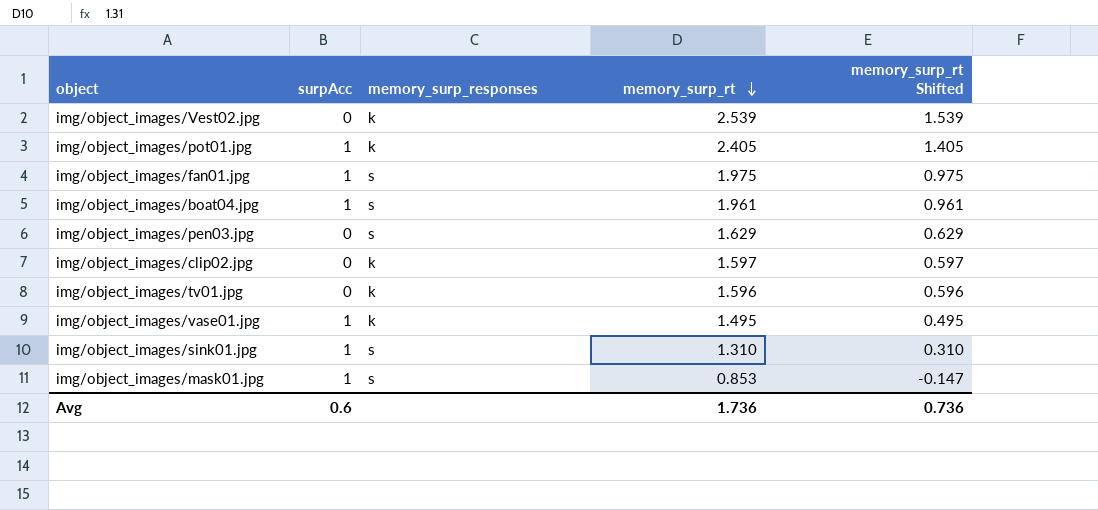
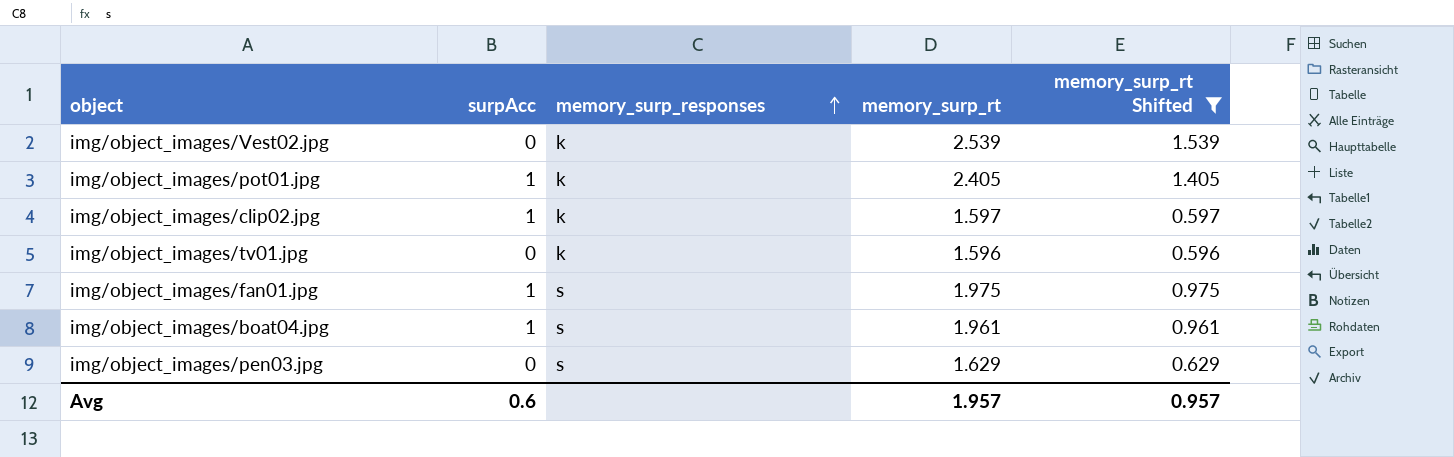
filter: none -> memory_surp_rt Shifted >= 0.596
row order: memory_surp_rt descending -> memory_surp_responses ascending
img/object_images/clip02.jpg | surpAcc: 0 -> 1
Avg | memory_surp_rt: 1.736 -> 1.957
Avg | memory_surp_rt Shifted: 0.736 -> 0.957

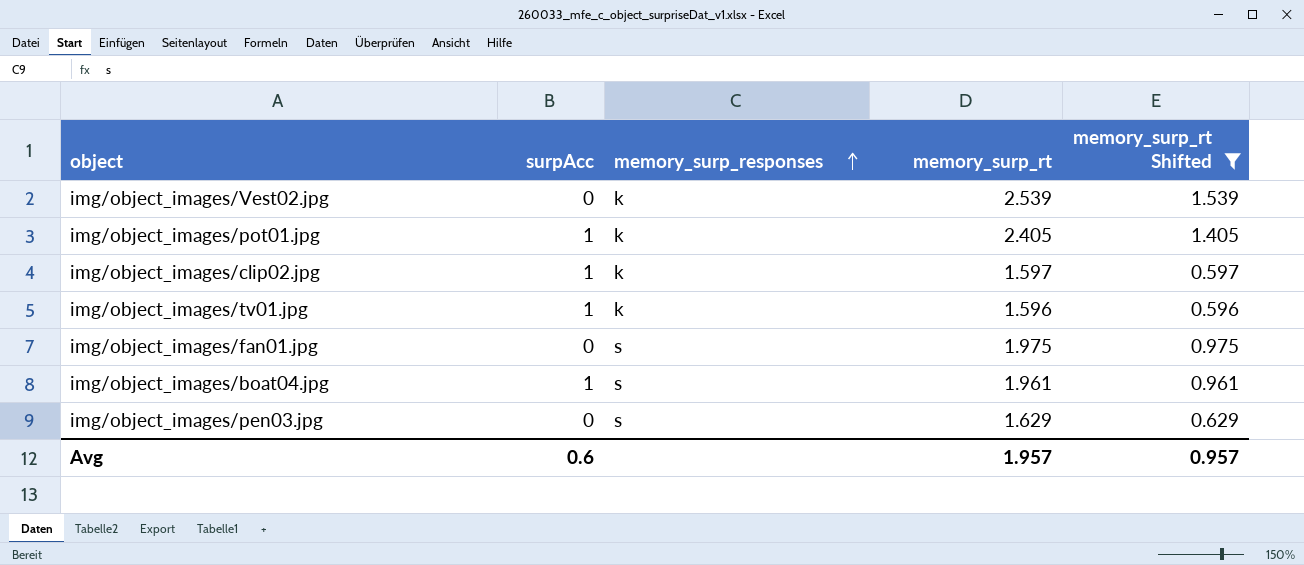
img/object_images/tv01.jpg | surpAcc: 0 -> 1
img/object_images/fan01.jpg | surpAcc: 1 -> 0

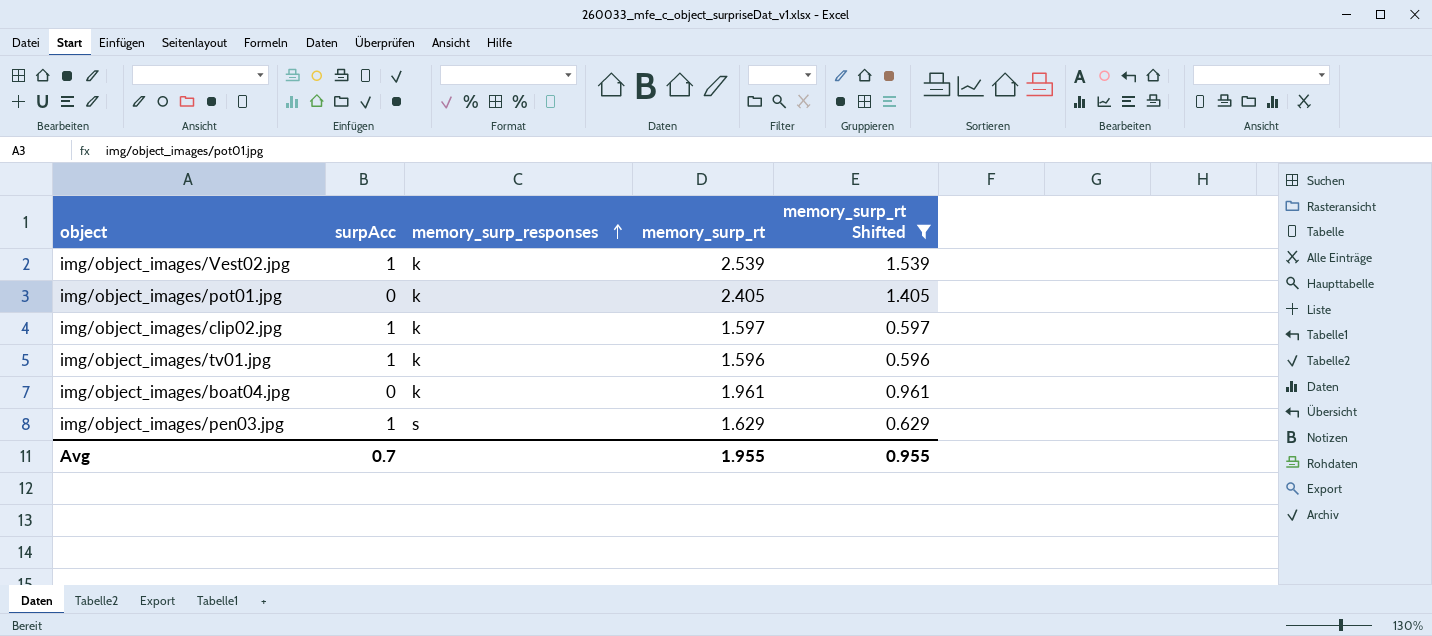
row img/object_images/fan01.jpg: 0 | s | 1.975 | 0.975 -> none
img/object_images/Vest02.jpg | surpAcc: 0 -> 1
img/object_images/pot01.jpg | surpAcc: 1 -> 0
img/object_images/boat04.jpg | surpAcc: 1 -> 0
img/object_images/boat04.jpg | memory_surp_responses: s -> k
img/object_images/pen03.jpg | surpAcc: 0 -> 1
Avg | surpAcc: 0.6 -> 0.7
Avg | memory_surp_rt: 1.957 -> 1.955
Avg | memory_surp_rt Shifted: 0.957 -> 0.955

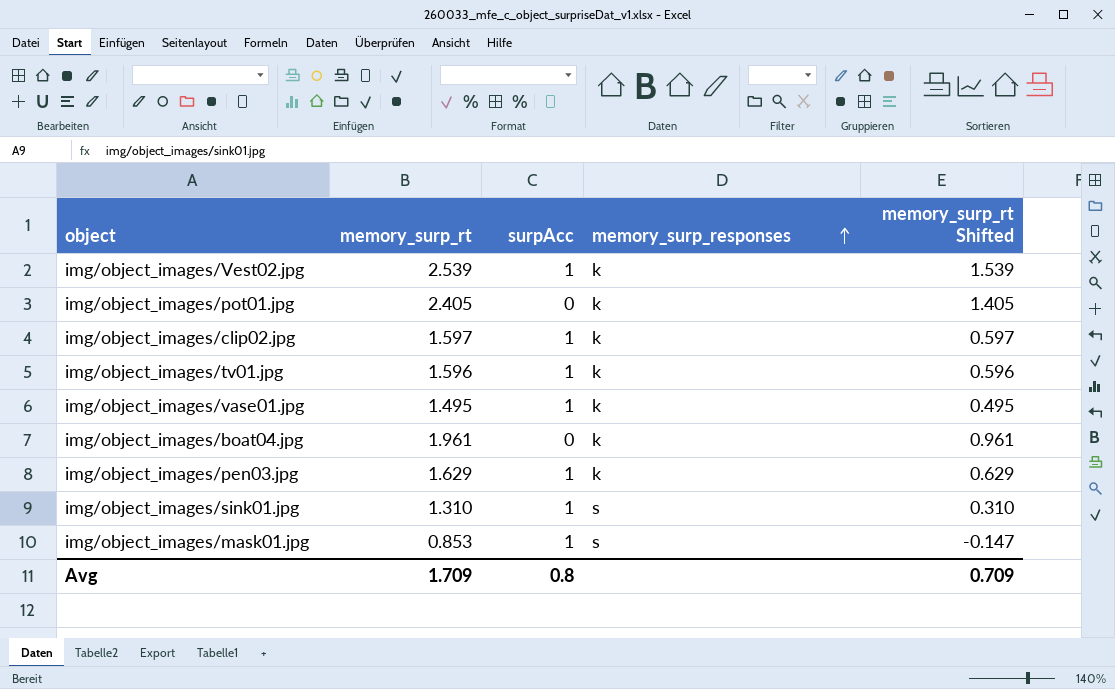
filter: memory_surp_rt Shifted >= 0.596 -> none
column memory_surp_rt | position: 4 -> 2
img/object_images/pen03.jpg | memory_surp_responses: s -> k
Avg | memory_surp_rt: 1.955 -> 1.709
Avg | surpAcc: 0.7 -> 0.8
Avg | memory_surp_rt Shifted: 0.955 -> 0.709

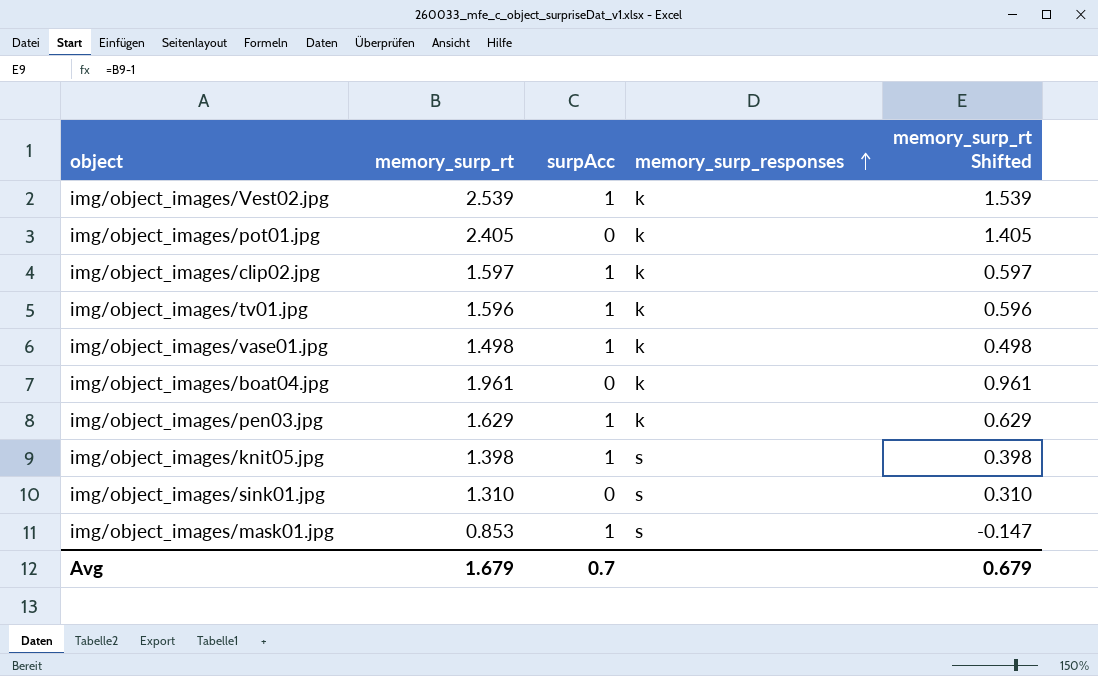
img/object_images/vase01.jpg | memory_surp_rt: 1.495 -> 1.498
img/object_images/vase01.jpg | memory_surp_rt Shifted: 0.495 -> 0.498
row img/object_images/knit05.jpg: none -> 1.398 | 1 | s | 0.398
img/object_images/sink01.jpg | surpAcc: 1 -> 0
Avg | memory_surp_rt: 1.709 -> 1.679
Avg | surpAcc: 0.8 -> 0.7
Avg | memory_surp_rt Shifted: 0.709 -> 0.679

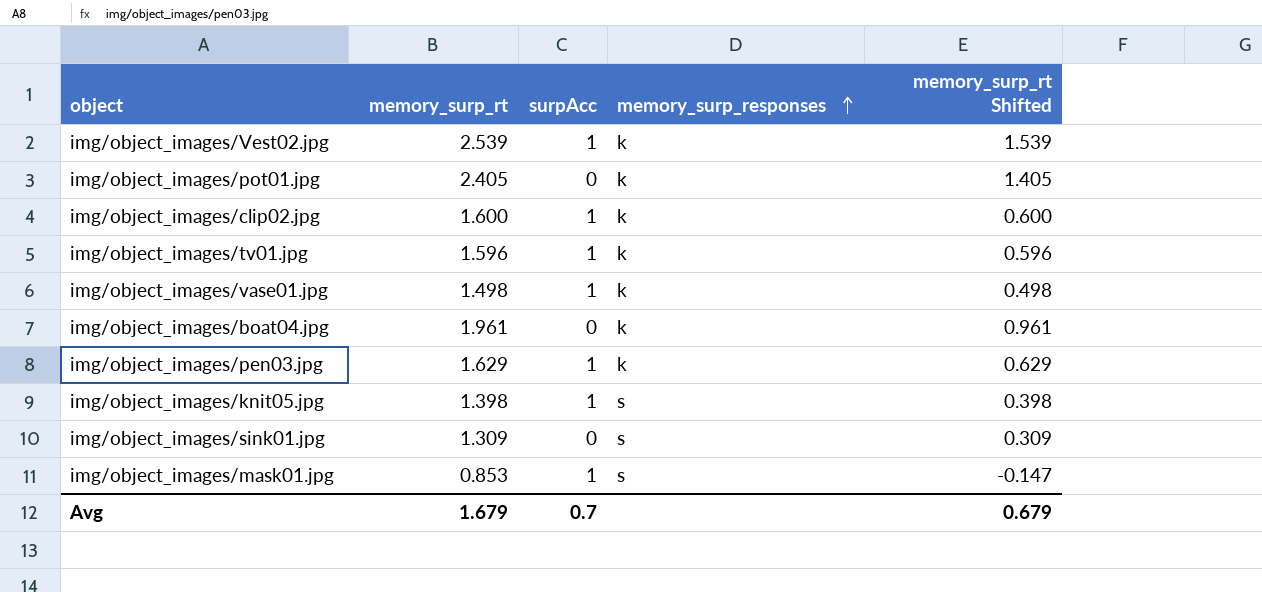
img/object_images/clip02.jpg | memory_surp_rt: 1.597 -> 1.600
img/object_images/clip02.jpg | memory_surp_rt Shifted: 0.597 -> 0.600
img/object_images/sink01.jpg | memory_surp_rt: 1.310 -> 1.309
img/object_images/sink01.jpg | memory_surp_rt Shifted: 0.310 -> 0.309

